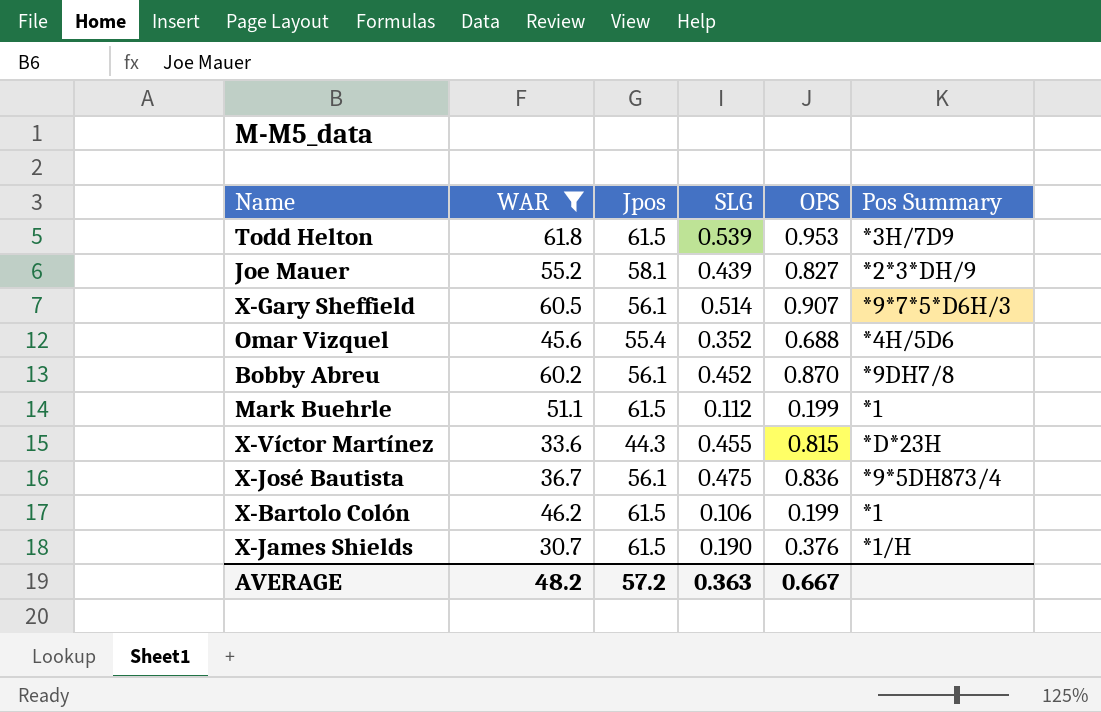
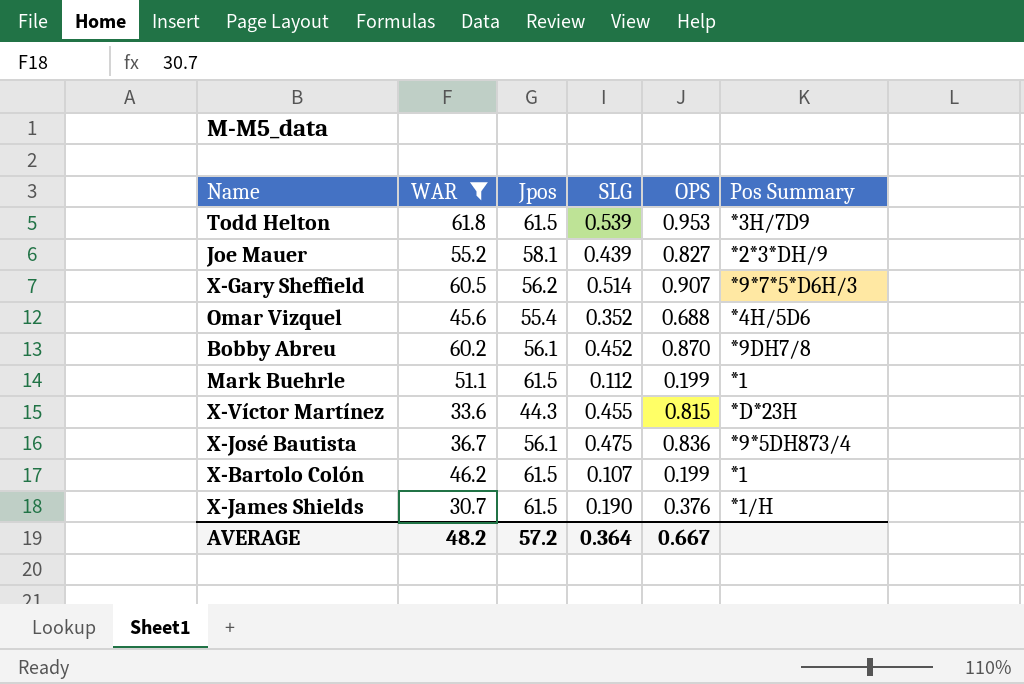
X-Gary Sheffield | Jpos: 56.1 -> 56.2
X-Bartolo Colón | SLG: 0.106 -> 0.107
AVERAGE | SLG: 0.363 -> 0.364

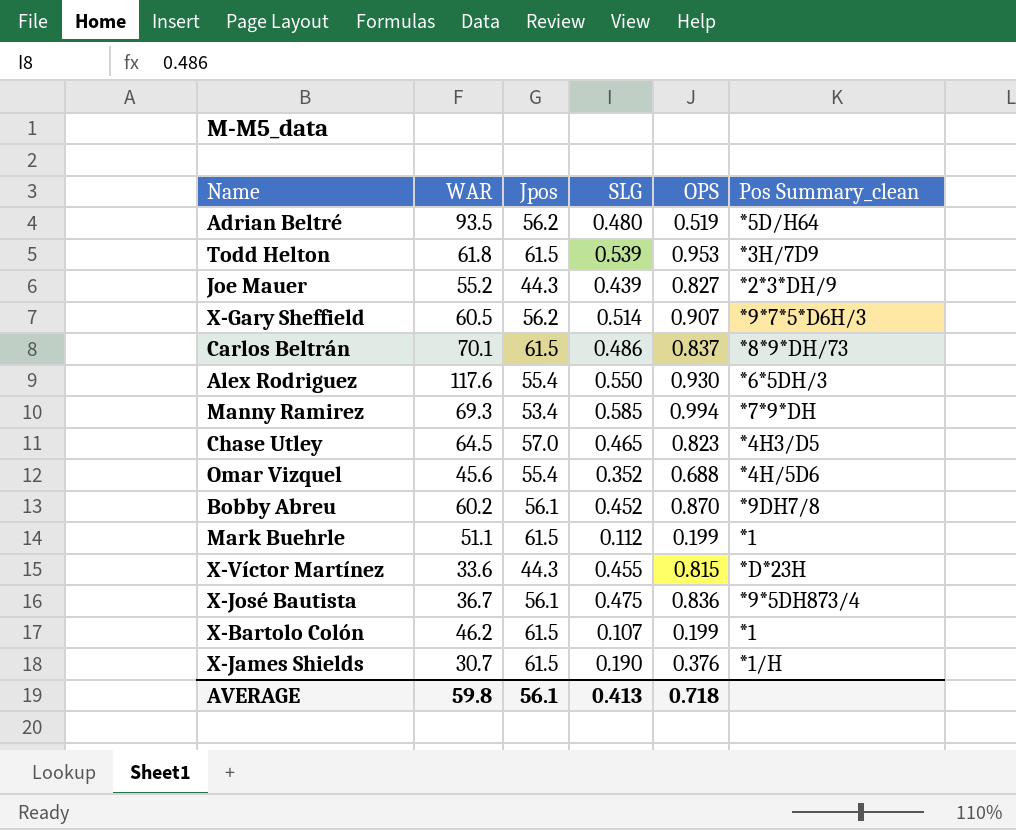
filter: WAR <= 61.8 -> none
column name: Pos Summary -> Pos Summary_clean
Joe Mauer | Jpos: 58.1 -> 44.3
AVERAGE | WAR: 48.2 -> 59.8
AVERAGE | Jpos: 57.2 -> 56.1
AVERAGE | SLG: 0.364 -> 0.413
AVERAGE | OPS: 0.667 -> 0.718

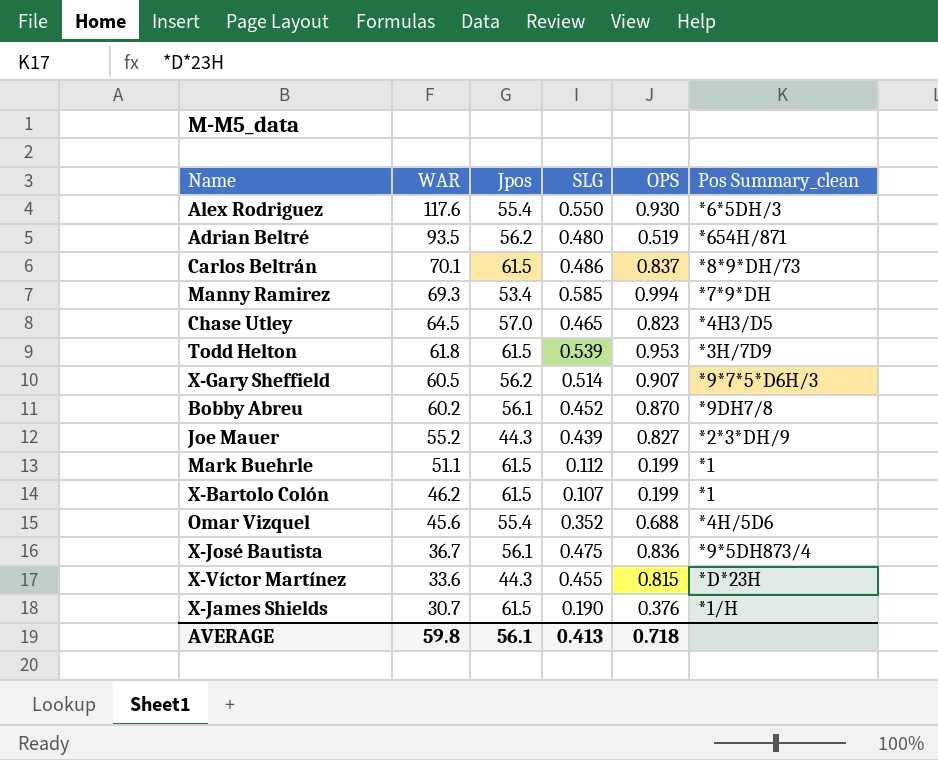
row order: none -> WAR descending
Adrian Beltré | Pos Summary_clean: *5D/H64 -> *654H/871

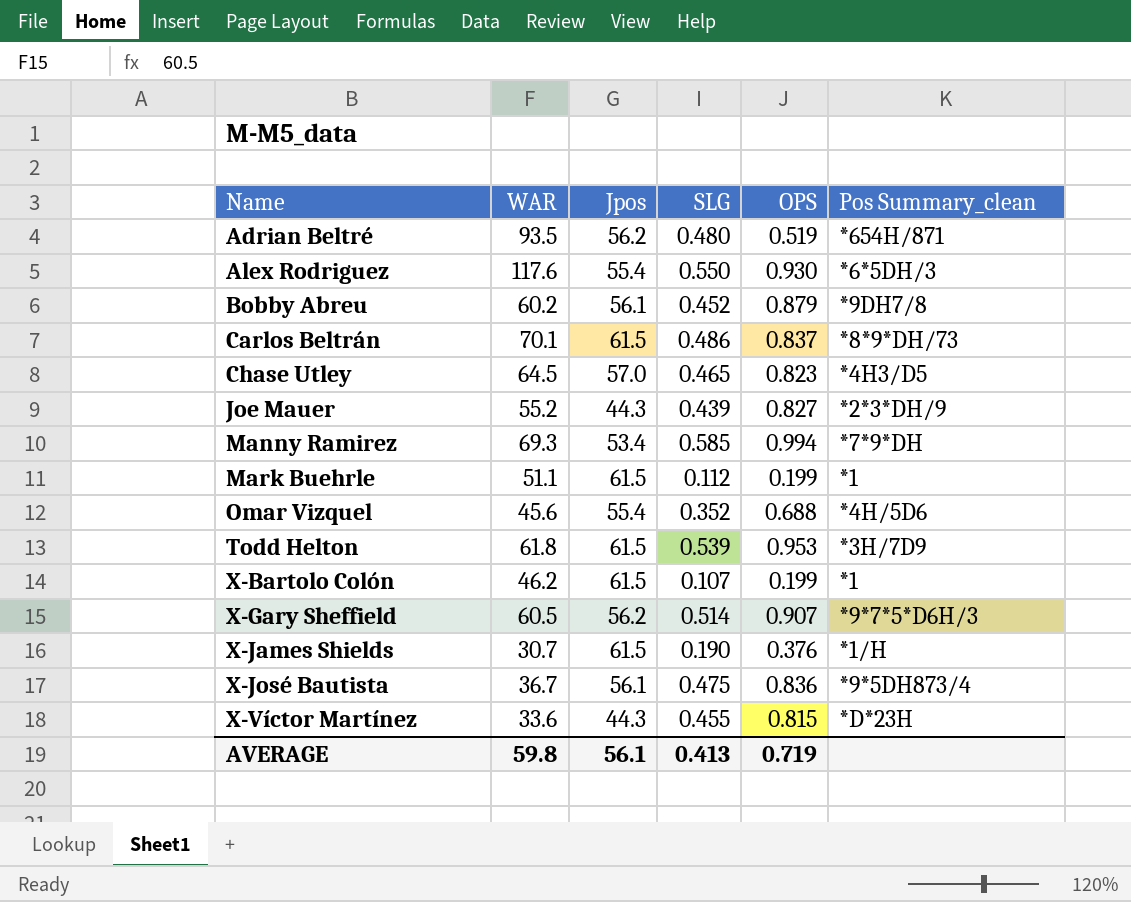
row order: WAR descending -> Name ascending
Bobby Abreu | OPS: 0.870 -> 0.879
AVERAGE | OPS: 0.718 -> 0.719

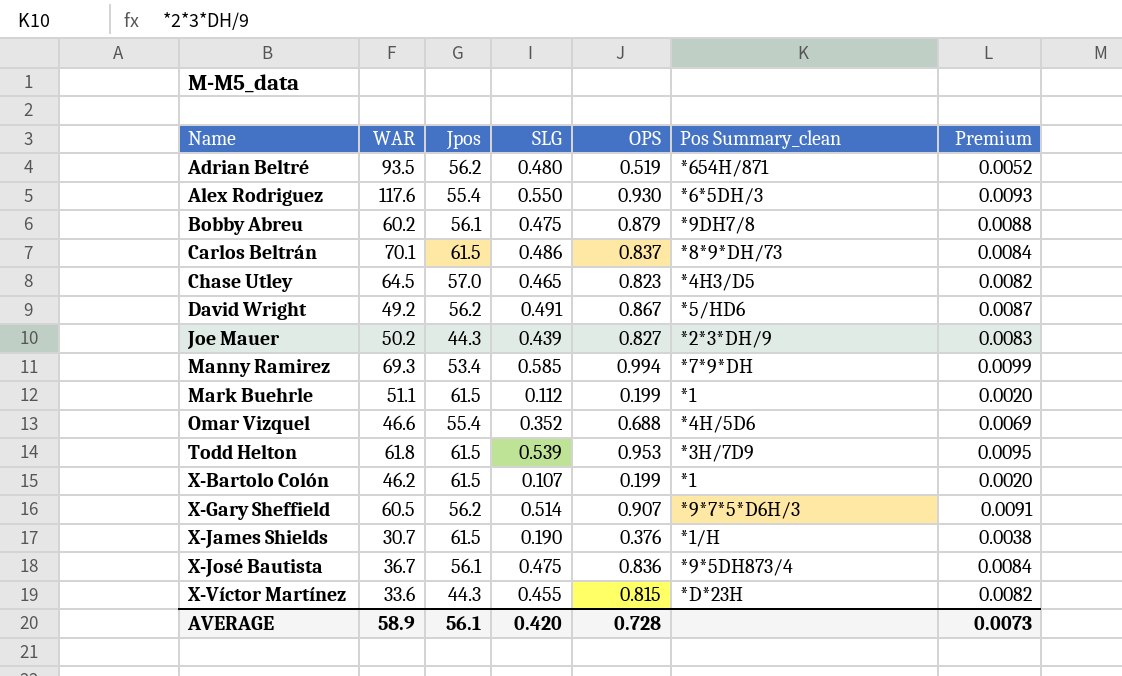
column Premium | formula: none -> [OPS] * 0.01
Bobby Abreu | SLG: 0.452 -> 0.475
row David Wright: none -> 49.2 | 56.2 | 0.491 | 0.867 | *5/HD6 | 0.0087
Joe Mauer | WAR: 55.2 -> 50.2
Omar Vizquel | WAR: 45.6 -> 46.6
AVERAGE | WAR: 59.8 -> 58.9
AVERAGE | SLG: 0.413 -> 0.420
AVERAGE | OPS: 0.719 -> 0.728

